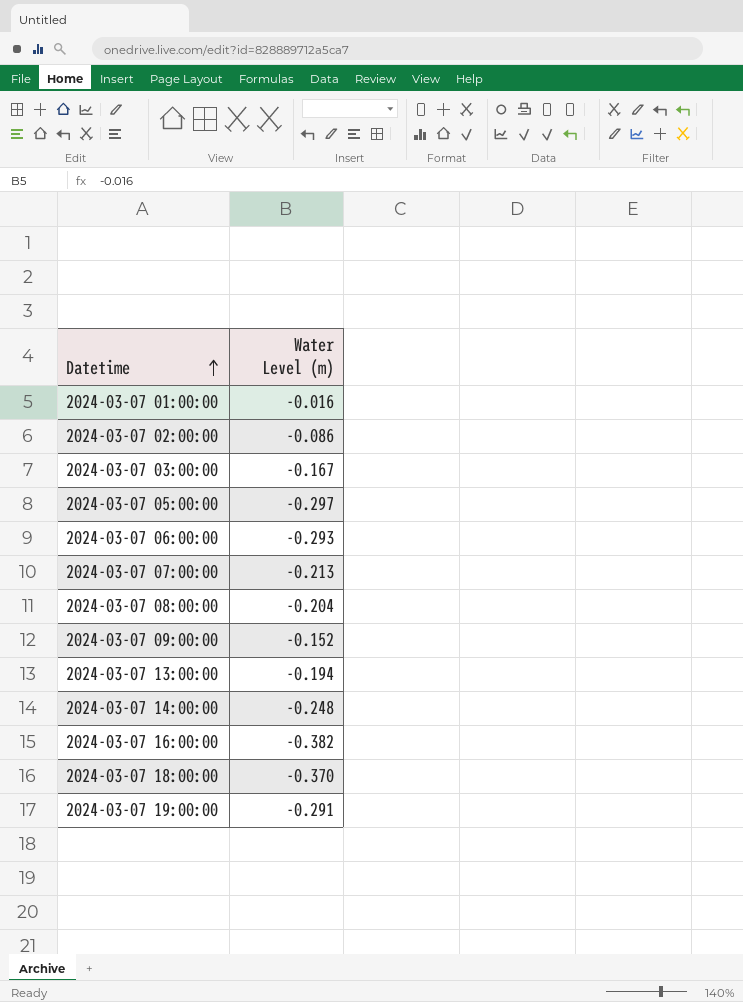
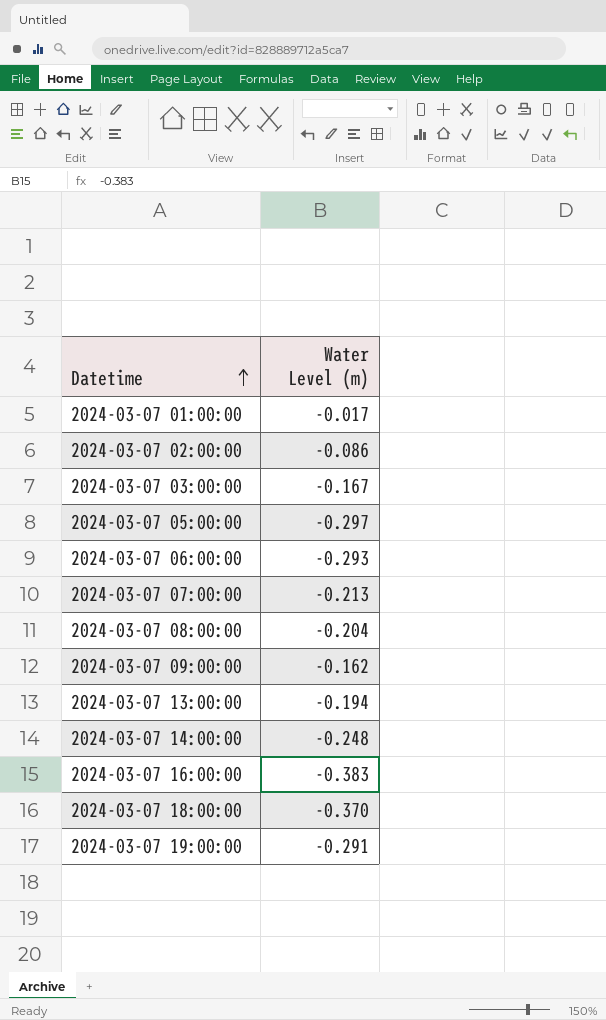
2024-03-07 01:00:00 | Water Level (m): -0.016 -> -0.017
2024-03-07 09:00:00 | Water Level (m): -0.152 -> -0.162
2024-03-07 16:00:00 | Water Level (m): -0.382 -> -0.383

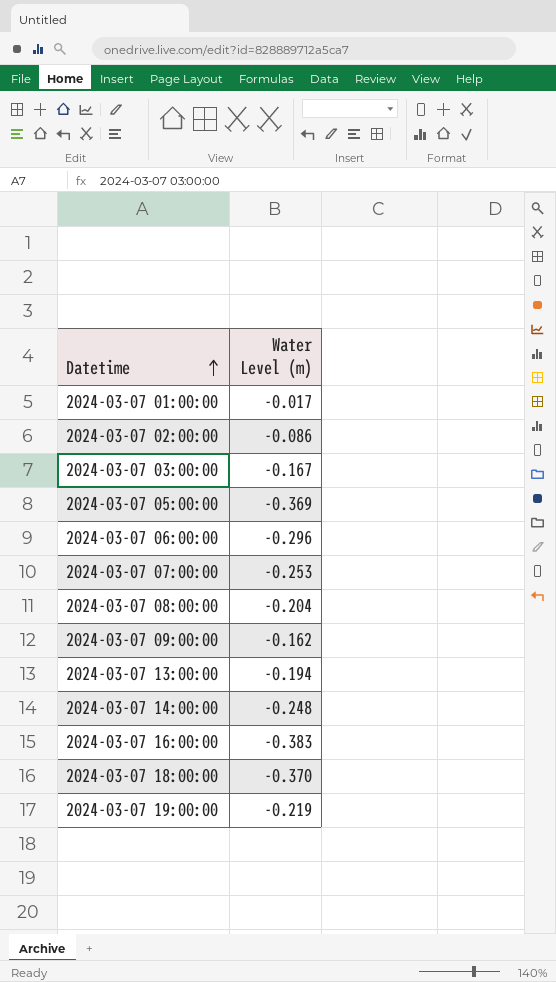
2024-03-07 05:00:00 | Water Level (m): -0.297 -> -0.369
2024-03-07 06:00:00 | Water Level (m): -0.293 -> -0.296
2024-03-07 07:00:00 | Water Level (m): -0.213 -> -0.253
2024-03-07 19:00:00 | Water Level (m): -0.291 -> -0.219

